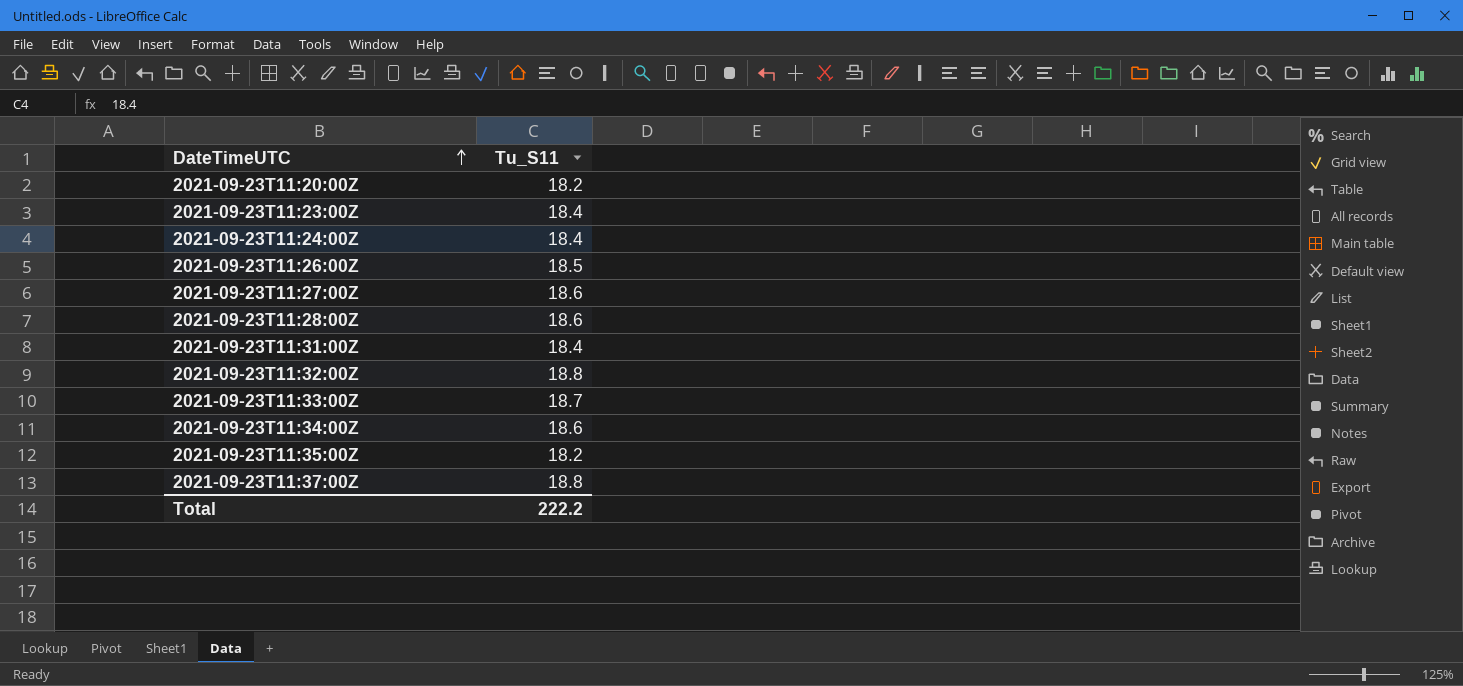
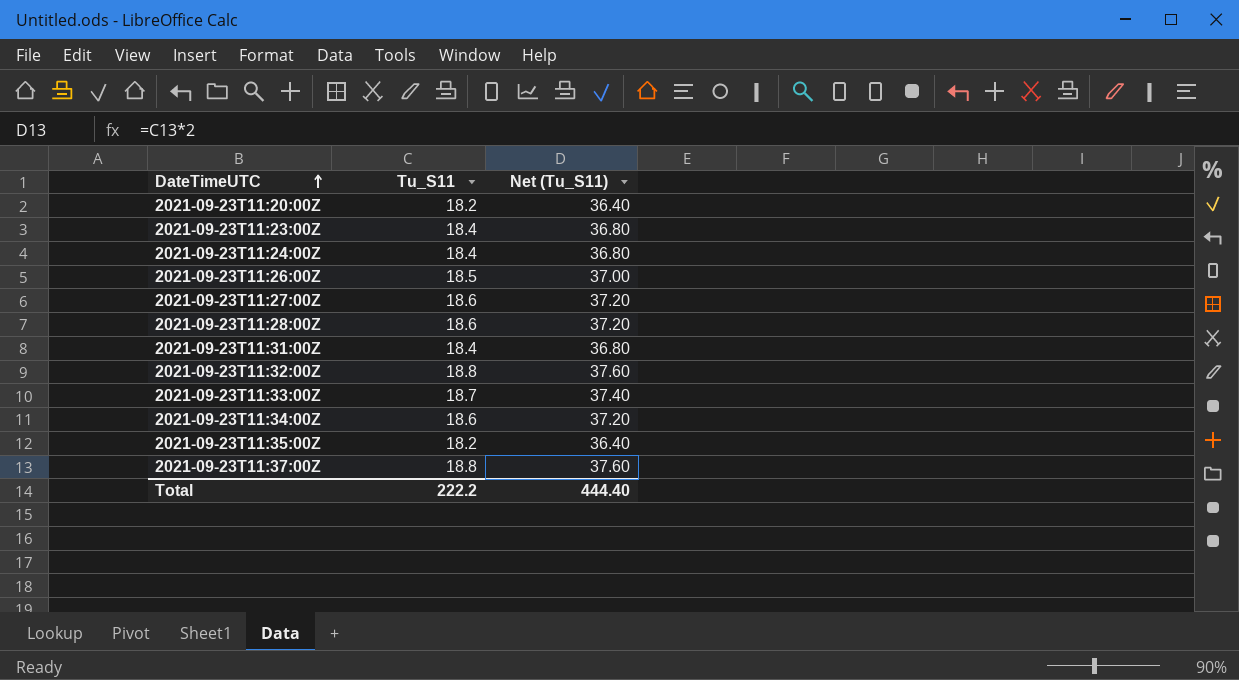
column Net (Tu_S11) | formula: none -> [Tu_S11] * 2

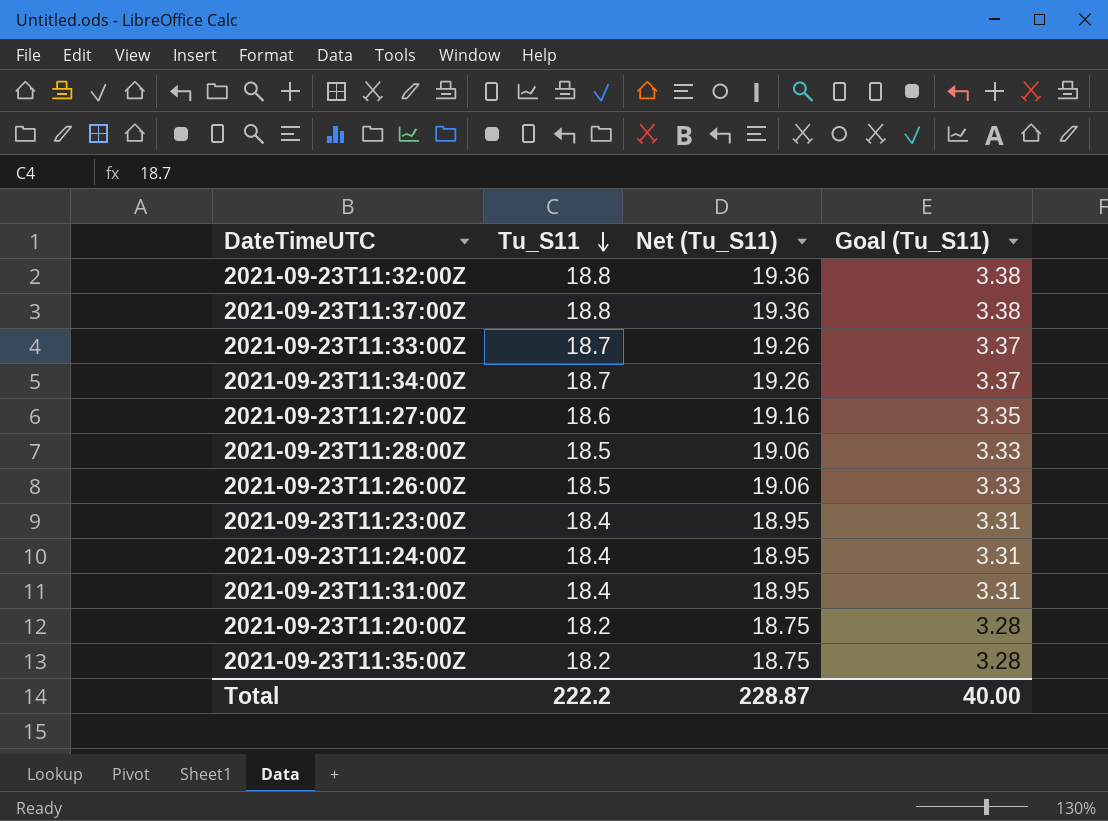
row order: DateTimeUTC ascending -> Tu_S11 descending
column Net (Tu_S11) | formula: [Tu_S11] * 2 -> [Tu_S11] * 1.03
column Goal (Tu_S11) | formula: none -> [Tu_S11] * 0.18
2021-09-23T11:34:00Z | Tu_S11: 18.6 -> 18.7
2021-09-23T11:28:00Z | Tu_S11: 18.6 -> 18.5
Total | Net (Tu_S11): 444.40 -> 228.87

